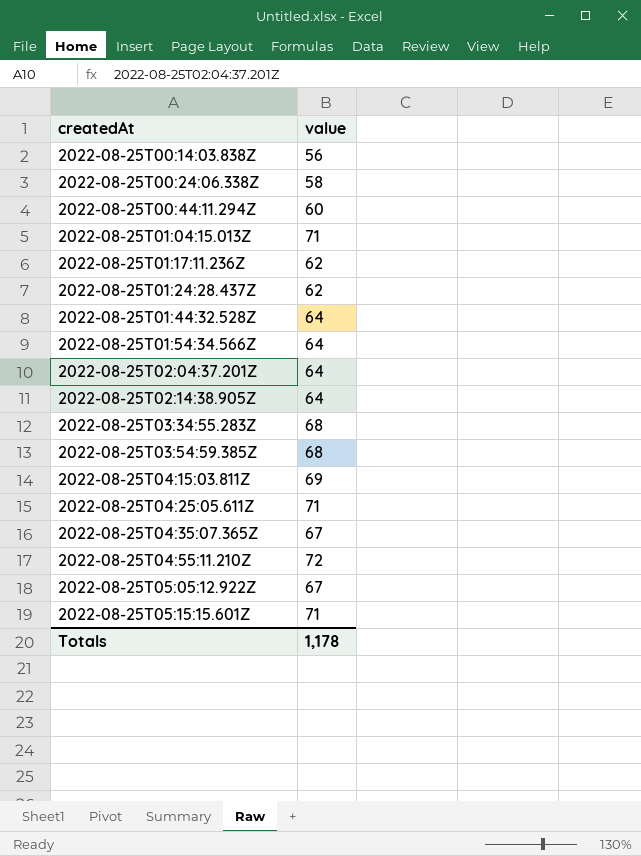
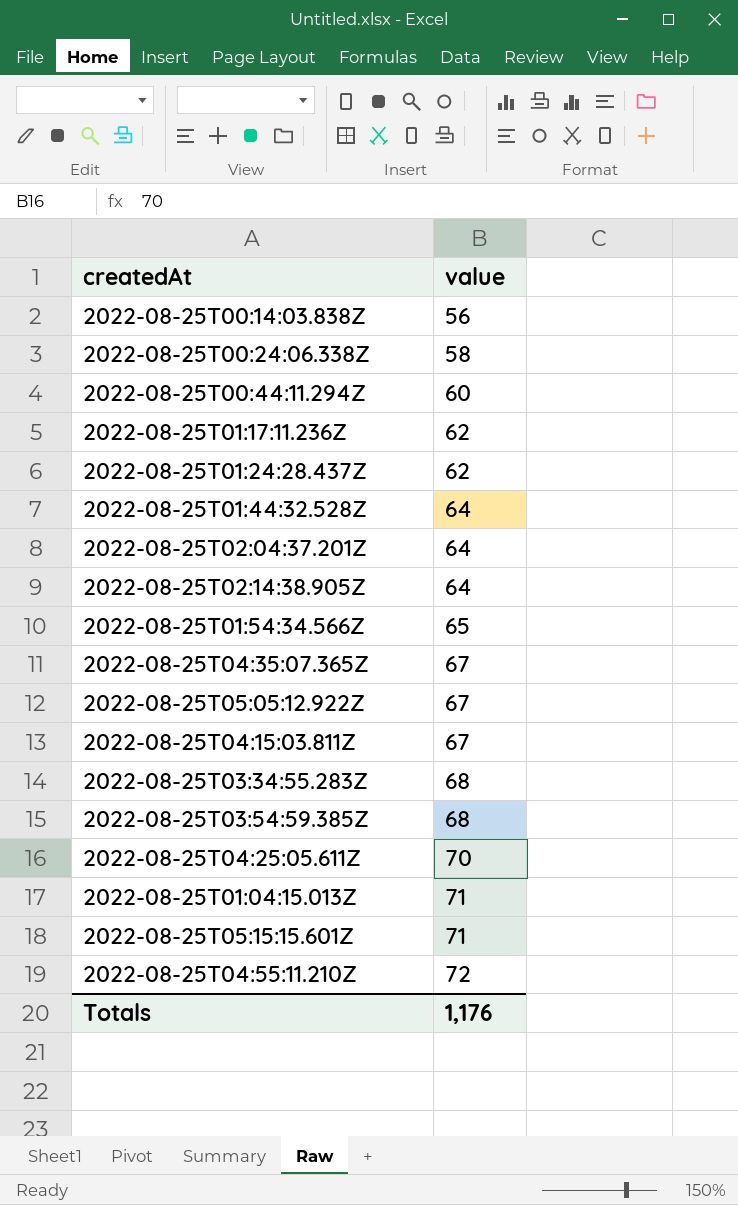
row order: createdAt ascending -> value ascending
2022-08-25T01:54:34.566Z | value: 64 -> 65
2022-08-25T04:15:03.811Z | value: 69 -> 67
2022-08-25T04:25:05.611Z | value: 71 -> 70
Totals | value: 1,178 -> 1,176

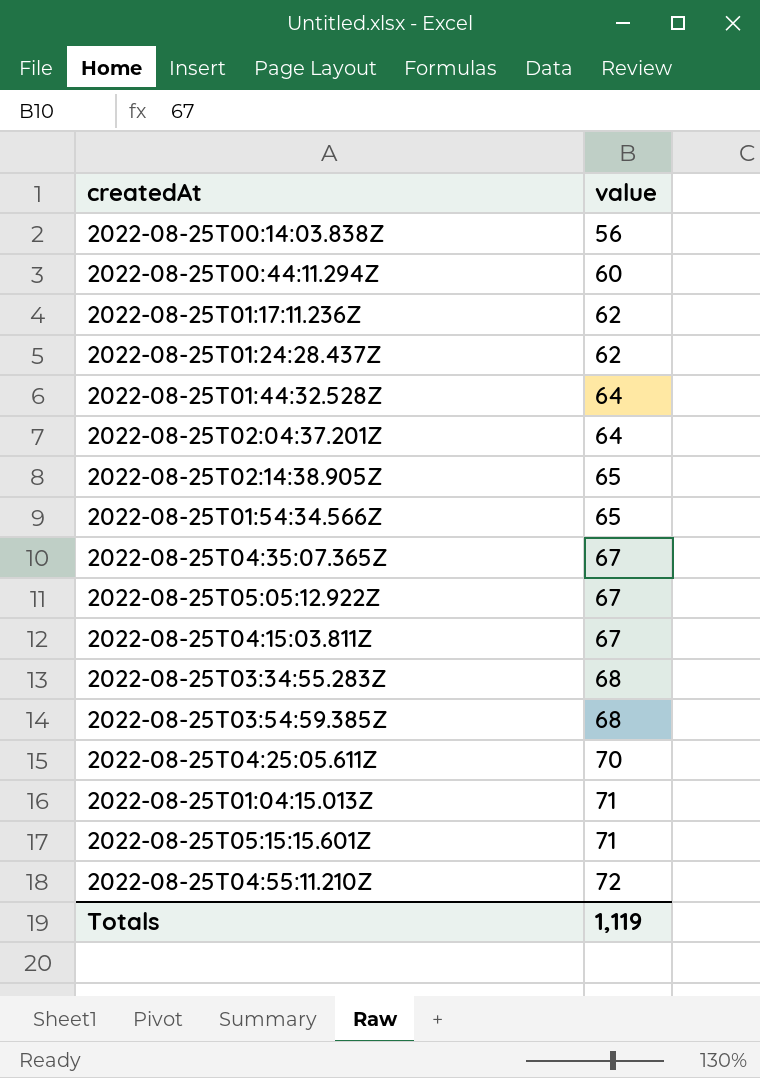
row 2022-08-25T00:24:06.338Z: 58 -> none
2022-08-25T02:14:38.905Z | value: 64 -> 65
Totals | value: 1,176 -> 1,119

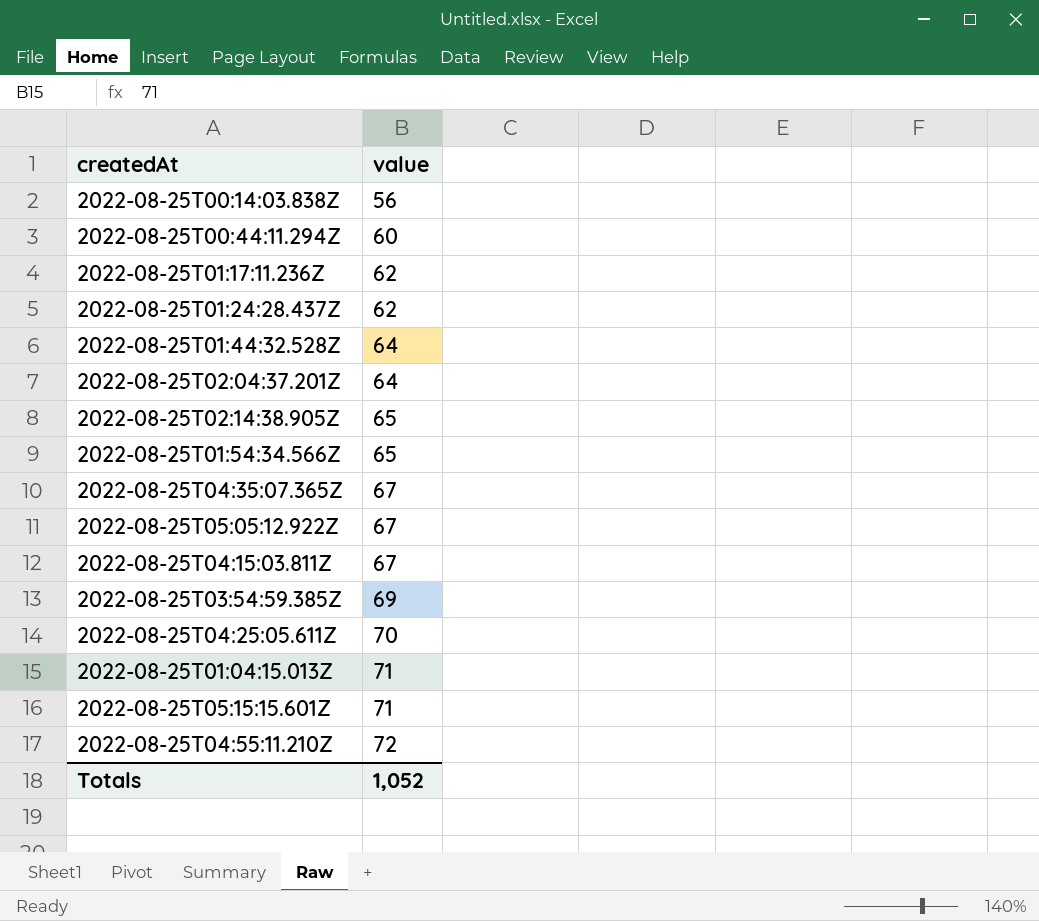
row 2022-08-25T03:34:55.283Z: 68 -> none
2022-08-25T03:54:59.385Z | value: 68 -> 69
Totals | value: 1,119 -> 1,052

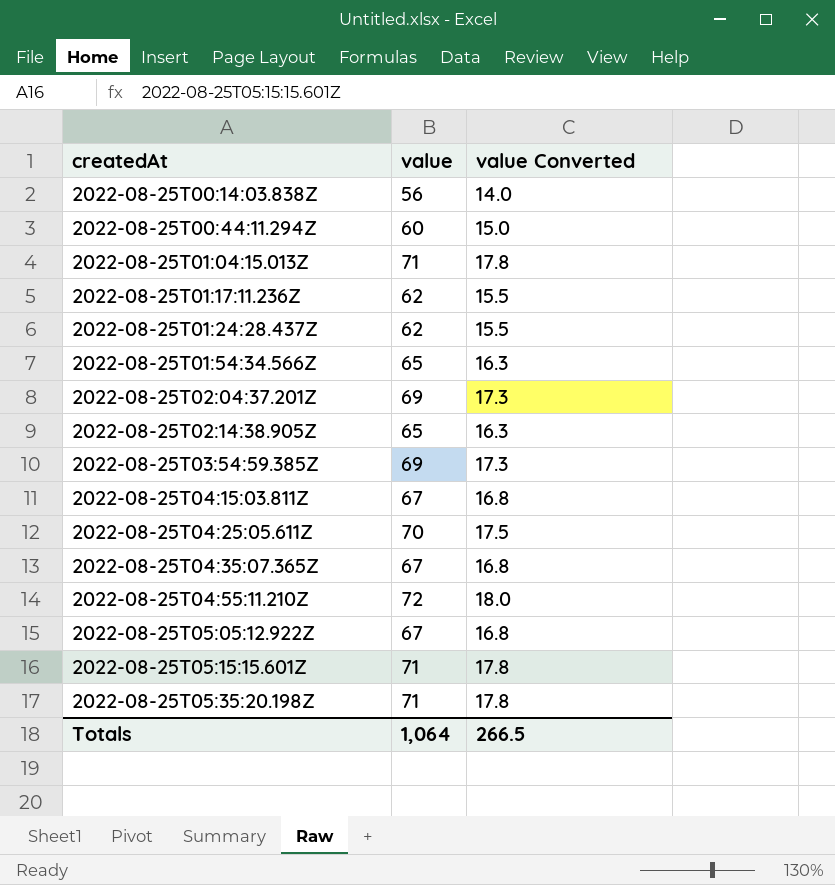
row order: value ascending -> createdAt ascending
column value Converted | formula: none -> [value] * 0.25
row 2022-08-25T01:44:32.528Z: 64 -> none
2022-08-25T02:04:37.201Z | value: 64 -> 69
row 2022-08-25T05:35:20.198Z: none -> 71 | 17.8
Totals | value: 1,052 -> 1,064

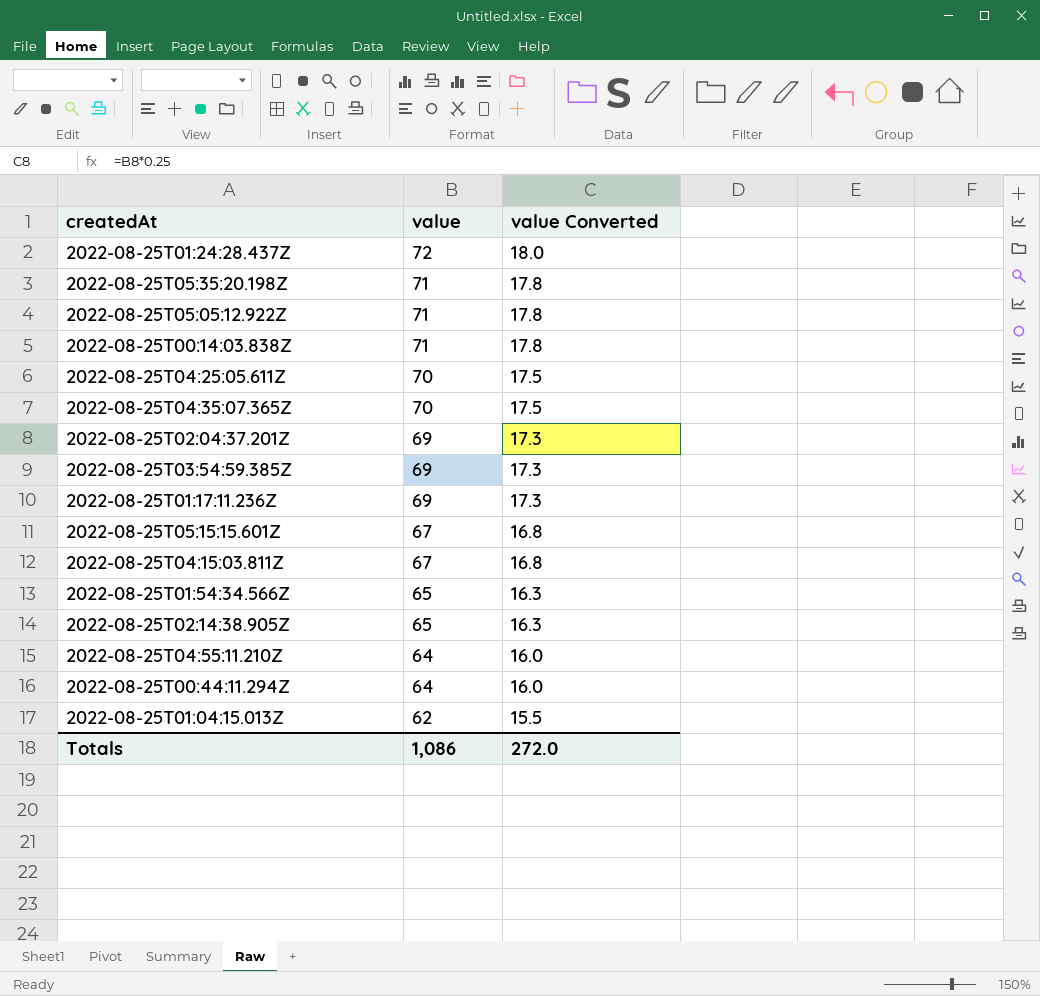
row order: createdAt ascending -> value descending
2022-08-25T01:24:28.437Z | value: 62 -> 72
2022-08-25T01:24:28.437Z | value Converted: 15.5 -> 18.0
2022-08-25T05:05:12.922Z | value: 67 -> 71
2022-08-25T05:05:12.922Z | value Converted: 16.8 -> 17.8
2022-08-25T00:14:03.838Z | value: 56 -> 71
2022-08-25T00:14:03.838Z | value Converted: 14.0 -> 17.8
2022-08-25T04:35:07.365Z | value: 67 -> 70
2022-08-25T04:35:07.365Z | value Converted: 16.8 -> 17.5
2022-08-25T01:17:11.236Z | value: 62 -> 69
2022-08-25T01:17:11.236Z | value Converted: 15.5 -> 17.3
2022-08-25T05:15:15.601Z | value: 71 -> 67
2022-08-25T05:15:15.601Z | value Converted: 17.8 -> 16.8
2022-08-25T04:55:11.210Z | value: 72 -> 64
2022-08-25T04:55:11.210Z | value Converted: 18.0 -> 16.0
2022-08-25T00:44:11.294Z | value: 60 -> 64
2022-08-25T00:44:11.294Z | value Converted: 15.0 -> 16.0
2022-08-25T01:04:15.013Z | value: 71 -> 62
2022-08-25T01:04:15.013Z | value Converted: 17.8 -> 15.5
Totals | value: 1,064 -> 1,086
Totals | value Converted: 266.5 -> 272.0

